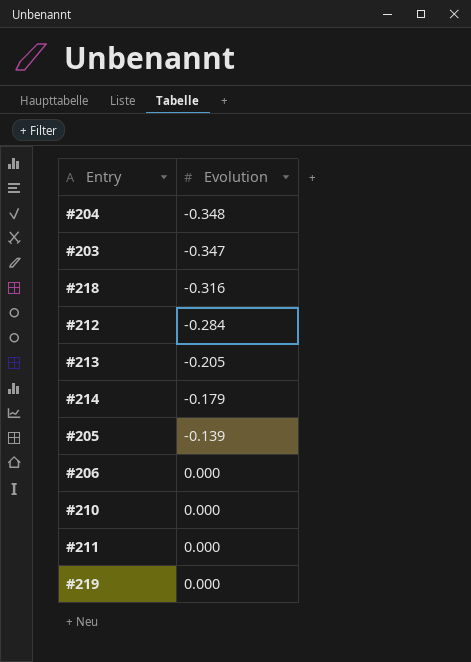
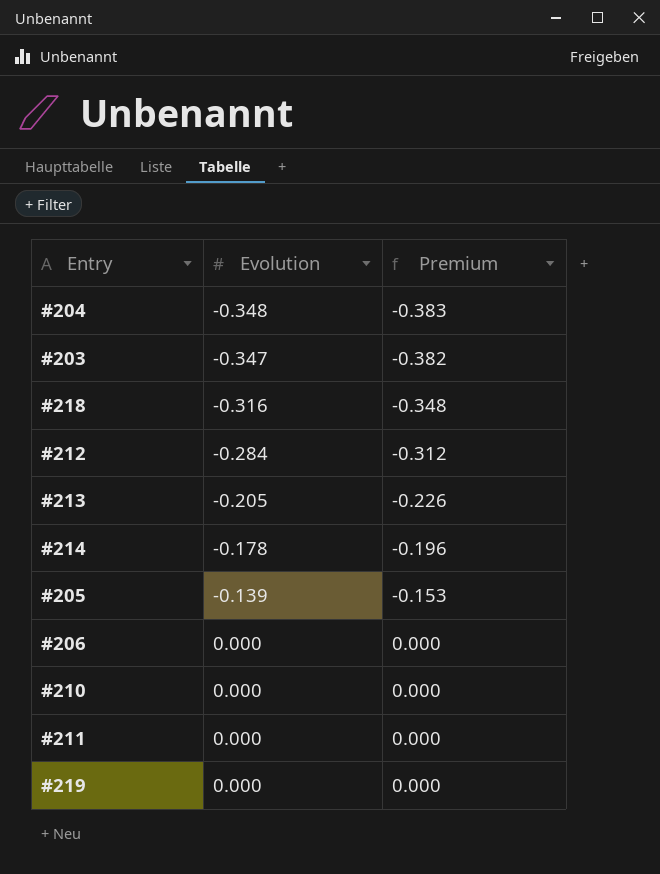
column Premium | formula: none -> [Evolution] * 1.1
#214 | Evolution: -0.179 -> -0.178

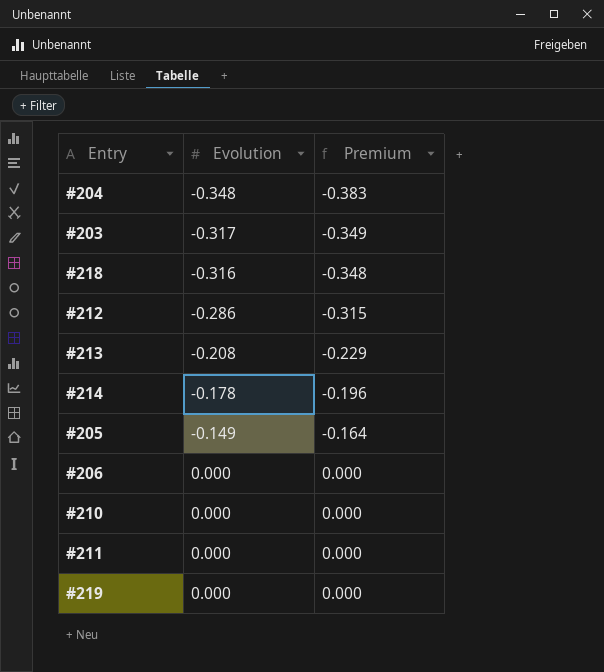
#203 | Evolution: -0.347 -> -0.317
#203 | Premium: -0.382 -> -0.349
#212 | Evolution: -0.284 -> -0.286
#212 | Premium: -0.312 -> -0.315
#213 | Evolution: -0.205 -> -0.208
#213 | Premium: -0.226 -> -0.229
#205 | Evolution: -0.139 -> -0.149
#205 | Premium: -0.153 -> -0.164

